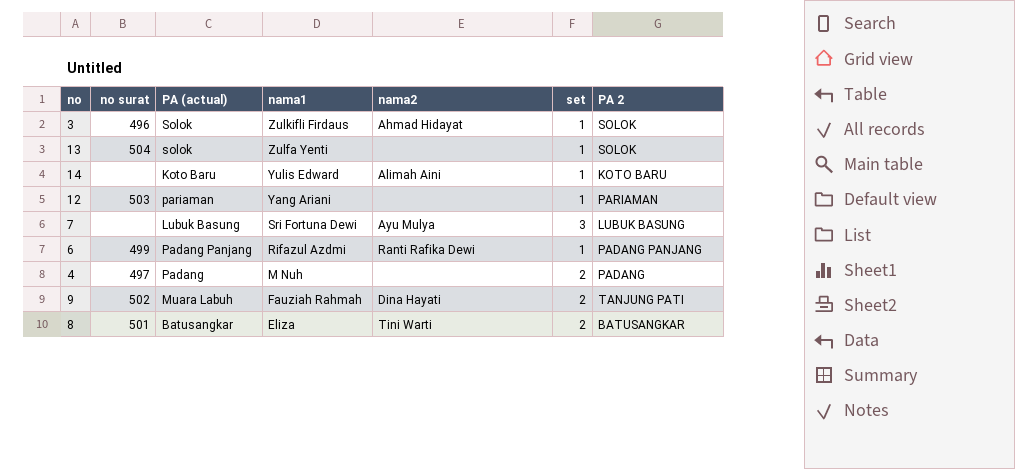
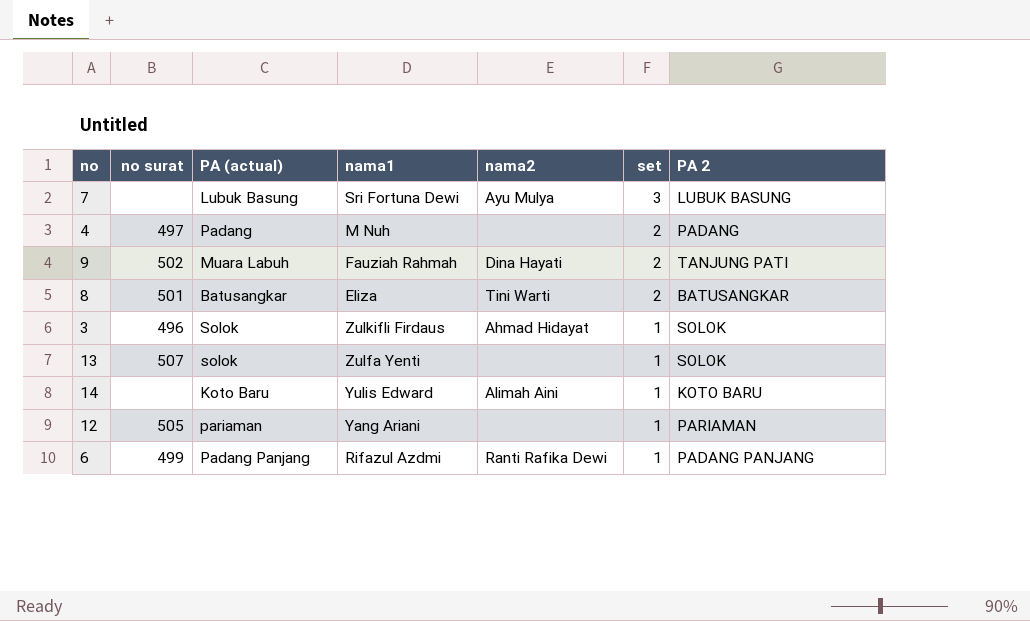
row order: nama1 descending -> set descending
13 | no surat: 504 -> 507
12 | no surat: 503 -> 505

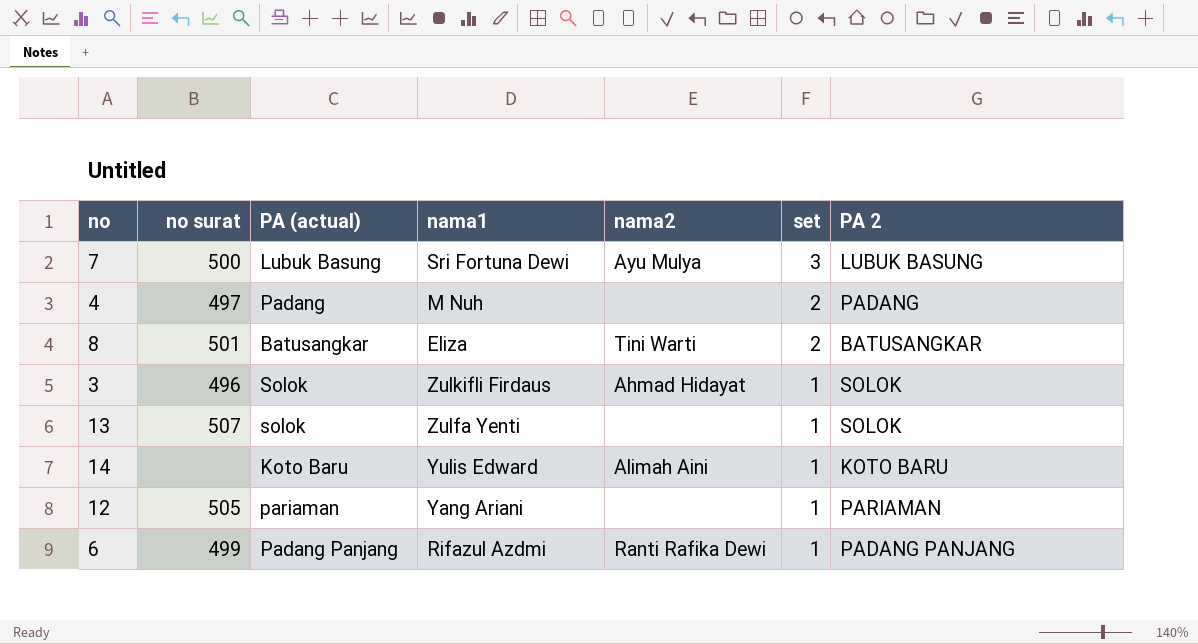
row 9: 502 | Muara Labuh | Fauziah Rahmah | Dina Hayati | 2 | TANJUNG PATI -> none
7 | no surat: none -> 500

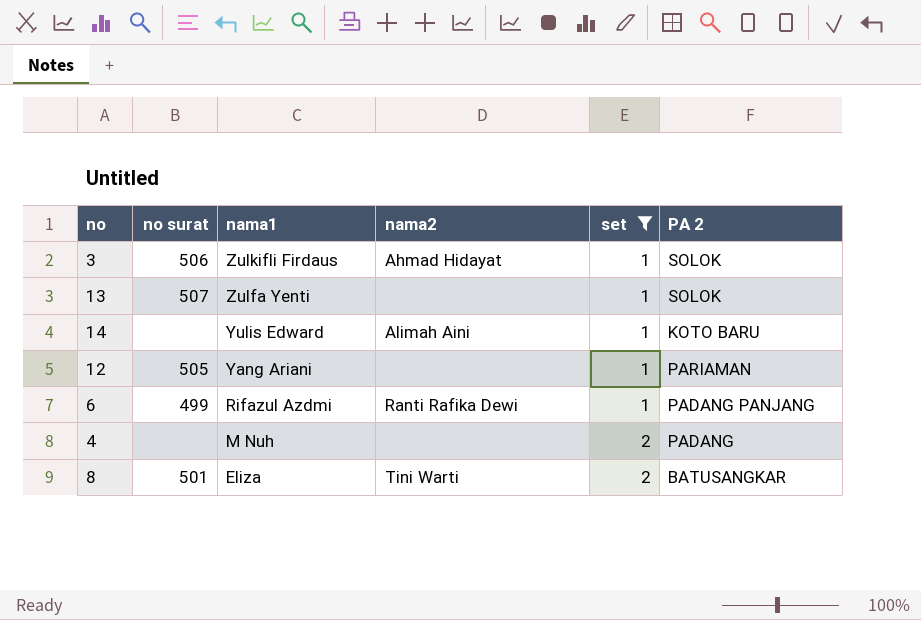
filter: none -> set != 3
row order: set descending -> nama1 descending
column PA (actual) | position: 3 -> none
3 | no surat: 496 -> 506
4 | no surat: 497 -> none

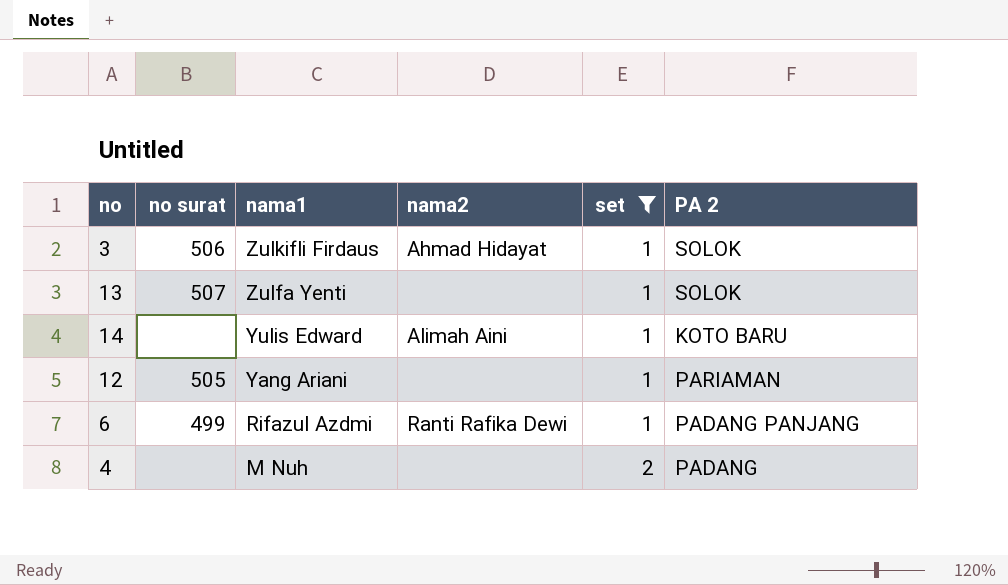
row 8: 501 | Eliza | Tini Warti | 2 | BATUSANGKAR -> none

